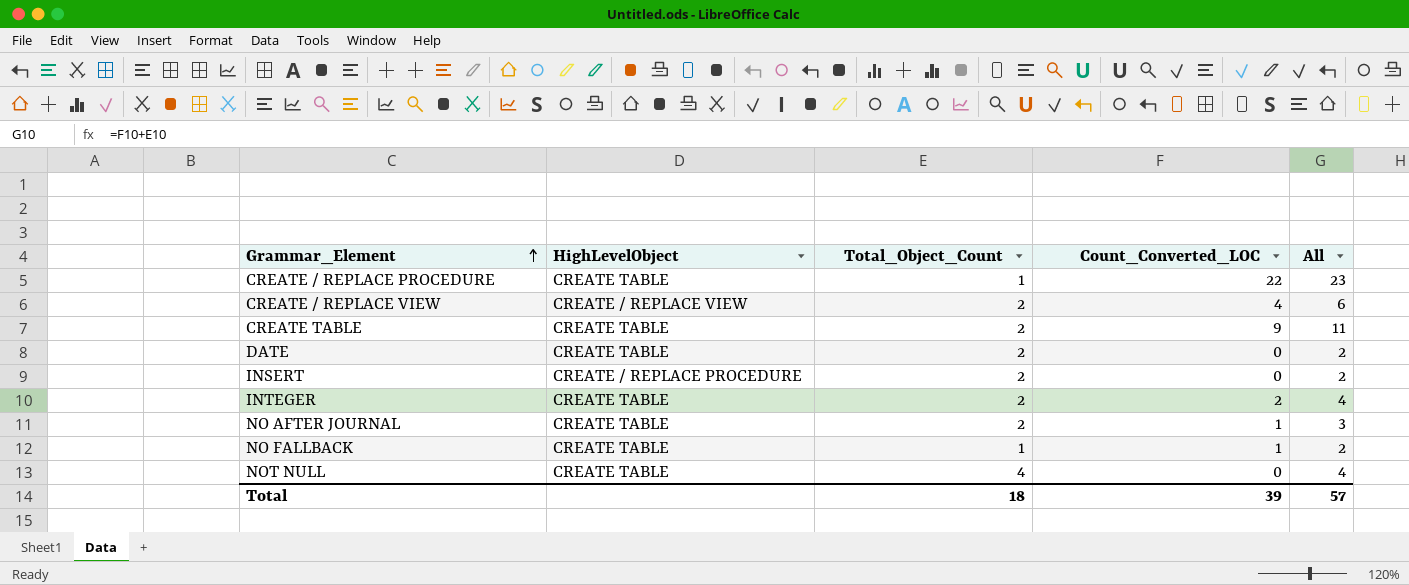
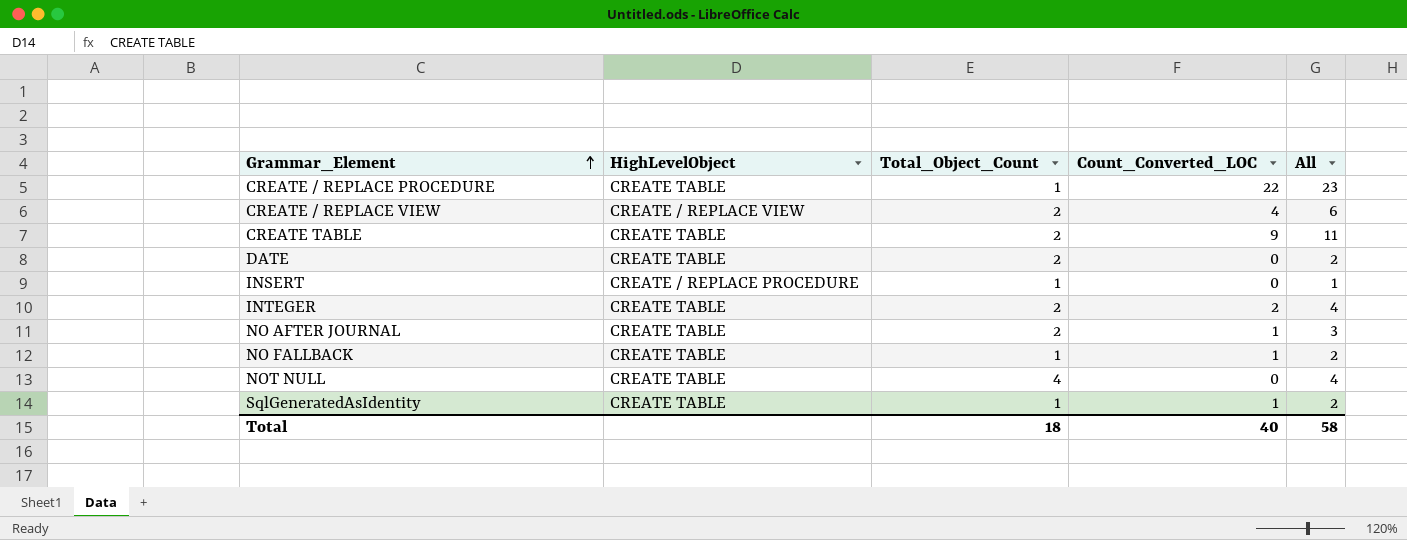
INSERT | Total_Object_Count: 2 -> 1
INSERT | All: 2 -> 1
row SqlGeneratedAsIdentity: none -> CREATE TABLE | 1 | 1 | 2
Total | Count_Converted_LOC: 39 -> 40
Total | All: 57 -> 58

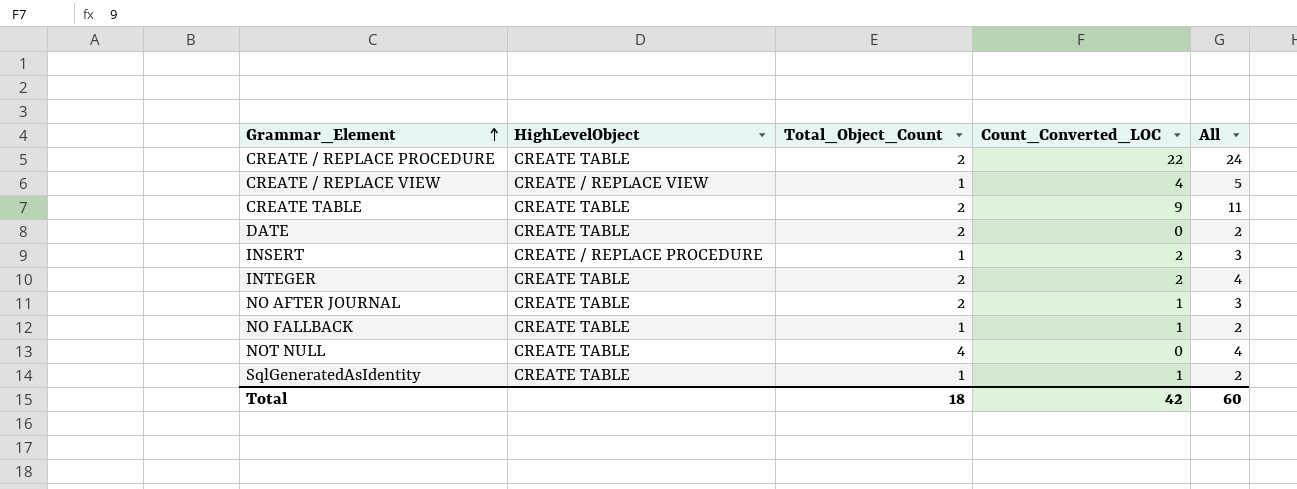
CREATE / REPLACE PROCEDURE | Total_Object_Count: 1 -> 2
CREATE / REPLACE PROCEDURE | All: 23 -> 24
CREATE / REPLACE VIEW | Total_Object_Count: 2 -> 1
CREATE / REPLACE VIEW | All: 6 -> 5
INSERT | Count_Converted_LOC: 0 -> 2
INSERT | All: 1 -> 3
Total | Count_Converted_LOC: 40 -> 42
Total | All: 58 -> 60

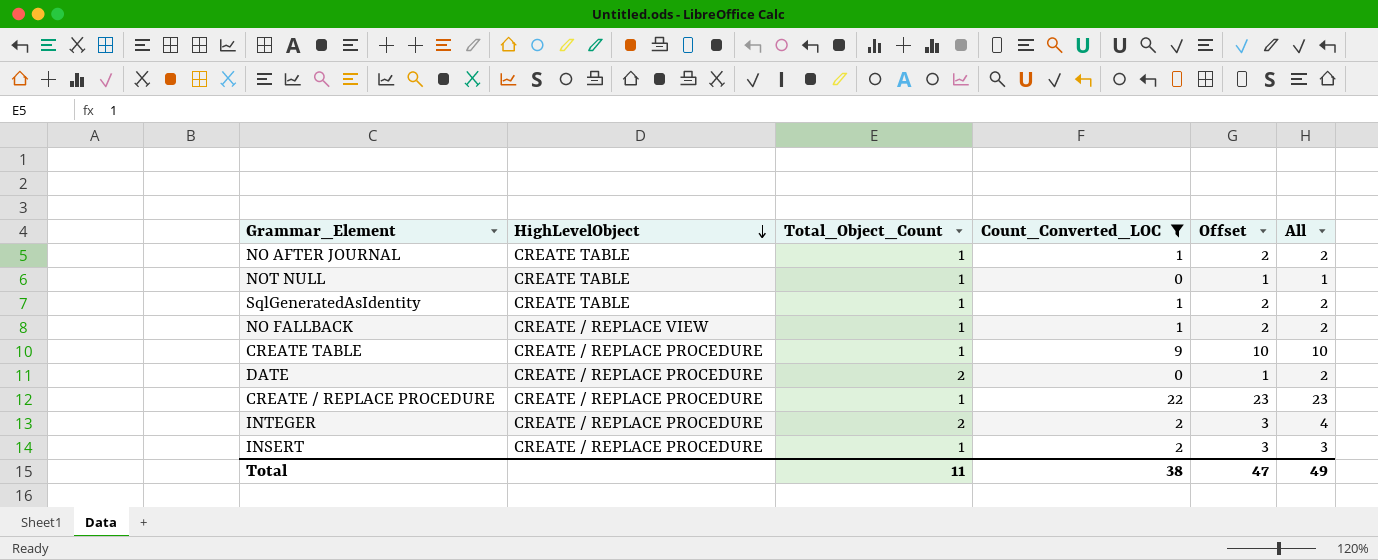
filter: none -> Count_Converted_LOC != 4
row order: Grammar_Element ascending -> HighLevelObject descending
column Offset | formula: none -> [Count_Converted_LOC] + 1
NO AFTER JOURNAL | Total_Object_Count: 2 -> 1
NO AFTER JOURNAL | All: 3 -> 2
NOT NULL | Total_Object_Count: 4 -> 1
NOT NULL | All: 4 -> 1
NO FALLBACK | HighLevelObject: CREATE TABLE -> CREATE / REPLACE VIEW
CREATE TABLE | HighLevelObject: CREATE TABLE -> CREATE / REPLACE PROCEDURE
CREATE TABLE | Total_Object_Count: 2 -> 1
CREATE TABLE | All: 11 -> 10
DATE | HighLevelObject: CREATE TABLE -> CREATE / REPLACE PROCEDURE
CREATE / REPLACE PROCEDURE | HighLevelObject: CREATE TABLE -> CREATE / REPLACE PROCEDURE
CREATE / REPLACE PROCEDURE | Total_Object_Count: 2 -> 1
CREATE / REPLACE PROCEDURE | All: 24 -> 23
INTEGER | HighLevelObject: CREATE TABLE -> CREATE / REPLACE PROCEDURE
Total | Total_Object_Count: 18 -> 11
Total | Count_Converted_LOC: 42 -> 38
Total | All: 60 -> 49

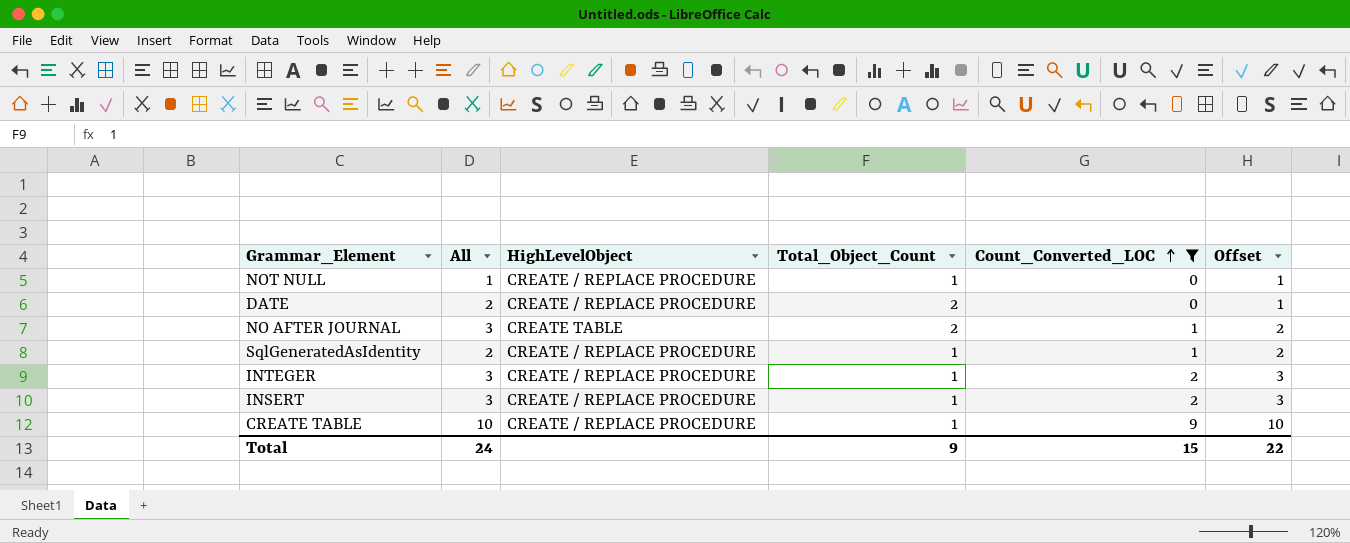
row order: HighLevelObject descending -> Count_Converted_LOC ascending
column All | position: 6 -> 2
row NO FALLBACK: CREATE / REPLACE VIEW | 1 | 1 | 2 | 2 -> none
row CREATE / REPLACE PROCEDURE: CREATE / REPLACE PROCEDURE | 1 | 22 | 23 | 23 -> none
NOT NULL | HighLevelObject: CREATE TABLE -> CREATE / REPLACE PROCEDURE
NO AFTER JOURNAL | All: 2 -> 3
NO AFTER JOURNAL | Total_Object_Count: 1 -> 2
SqlGeneratedAsIdentity | HighLevelObject: CREATE TABLE -> CREATE / REPLACE PROCEDURE
INTEGER | All: 4 -> 3
INTEGER | Total_Object_Count: 2 -> 1
Total | All: 49 -> 24
Total | Total_Object_Count: 11 -> 9
Total | Count_Converted_LOC: 38 -> 15
Total | Offset: 47 -> 22

